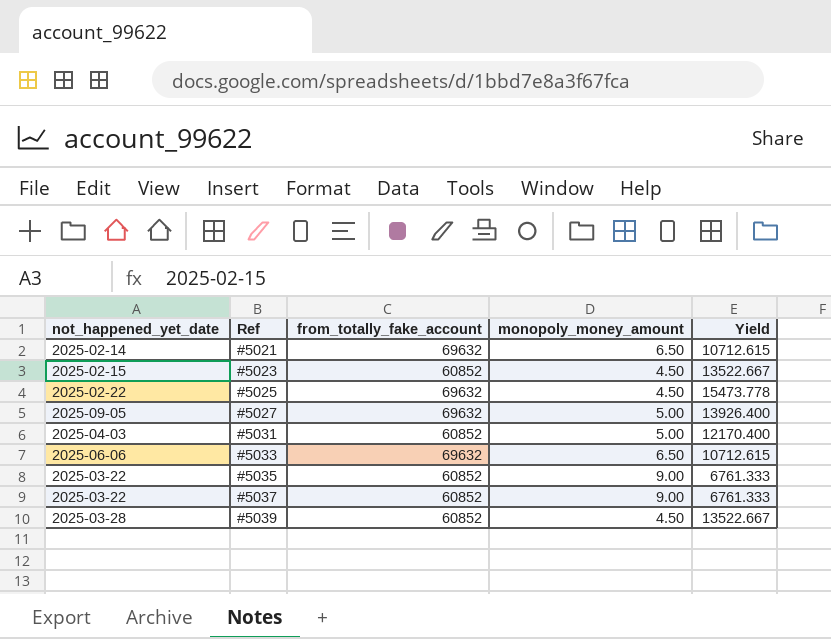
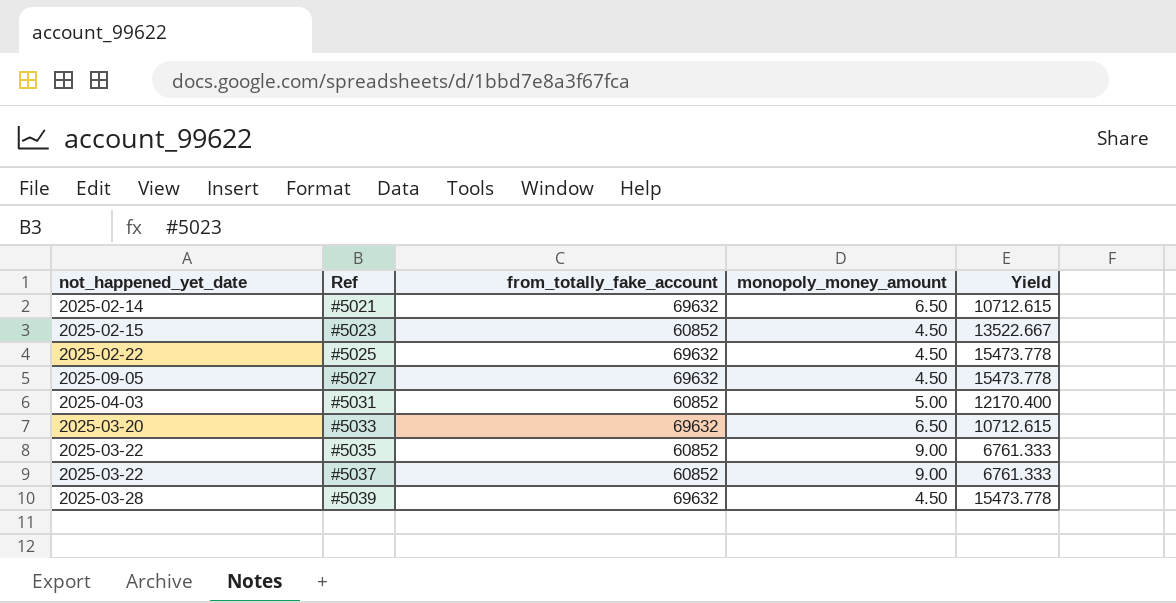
#5027 | monopoly_money_amount: 5.00 -> 4.50
#5027 | Yield: 13926.400 -> 15473.778
#5033 | not_happened_yet_date: 2025-06-06 -> 2025-03-20
#5039 | from_totally_fake_account: 60852 -> 69632
#5039 | Yield: 13522.667 -> 15473.778

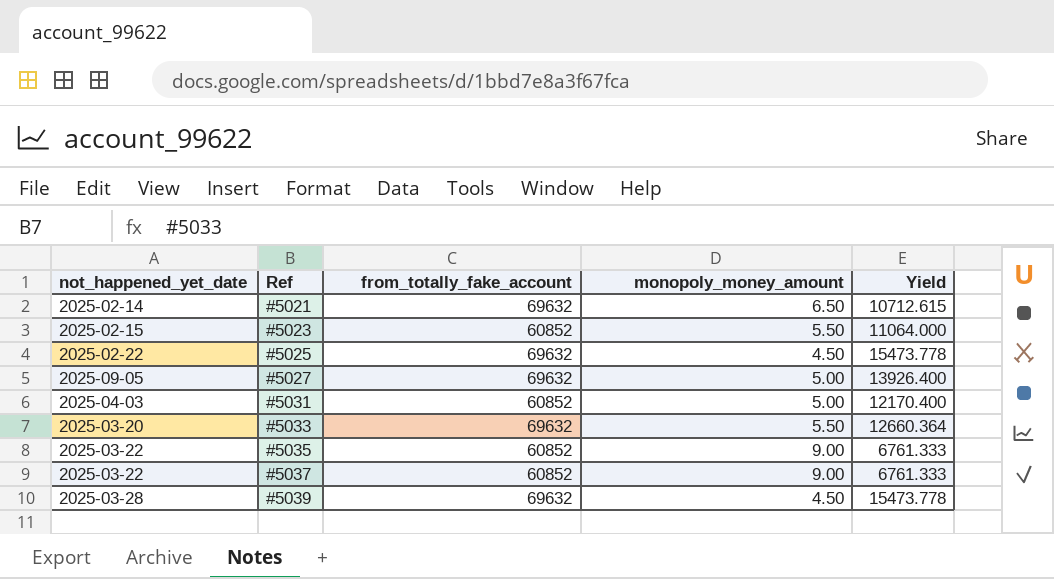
#5023 | monopoly_money_amount: 4.50 -> 5.50
#5023 | Yield: 13522.667 -> 11064.000
#5027 | monopoly_money_amount: 4.50 -> 5.00
#5027 | Yield: 15473.778 -> 13926.400
#5033 | monopoly_money_amount: 6.50 -> 5.50
#5033 | Yield: 10712.615 -> 12660.364

